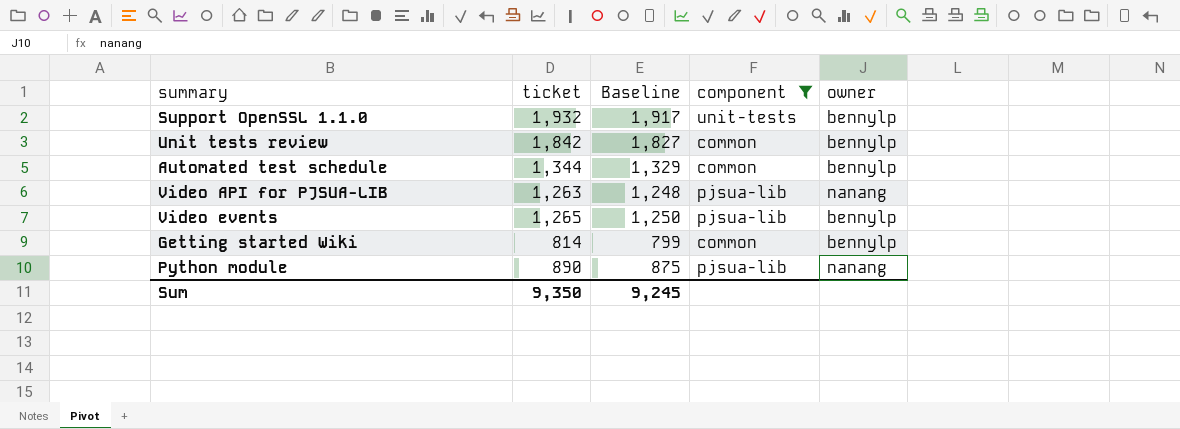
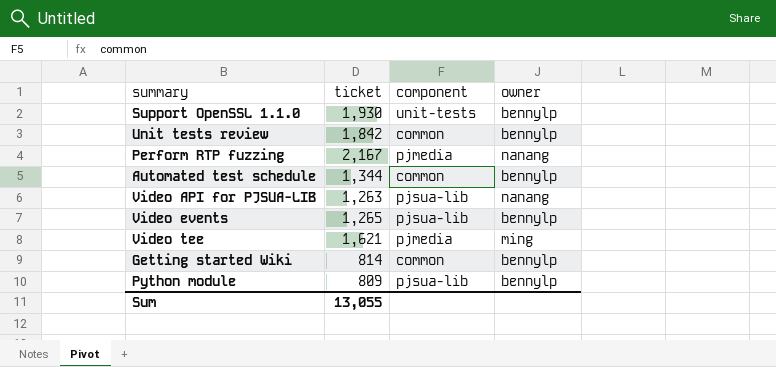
filter: component != pjmedia -> none
column Baseline | formula: [ticket] - 15 -> none
Support OpenSSL 1.1.0 | ticket: 1,932 -> 1,930
Python module | ticket: 890 -> 809
Python module | owner: nanang -> bennylp
Sum | ticket: 9,350 -> 13,055

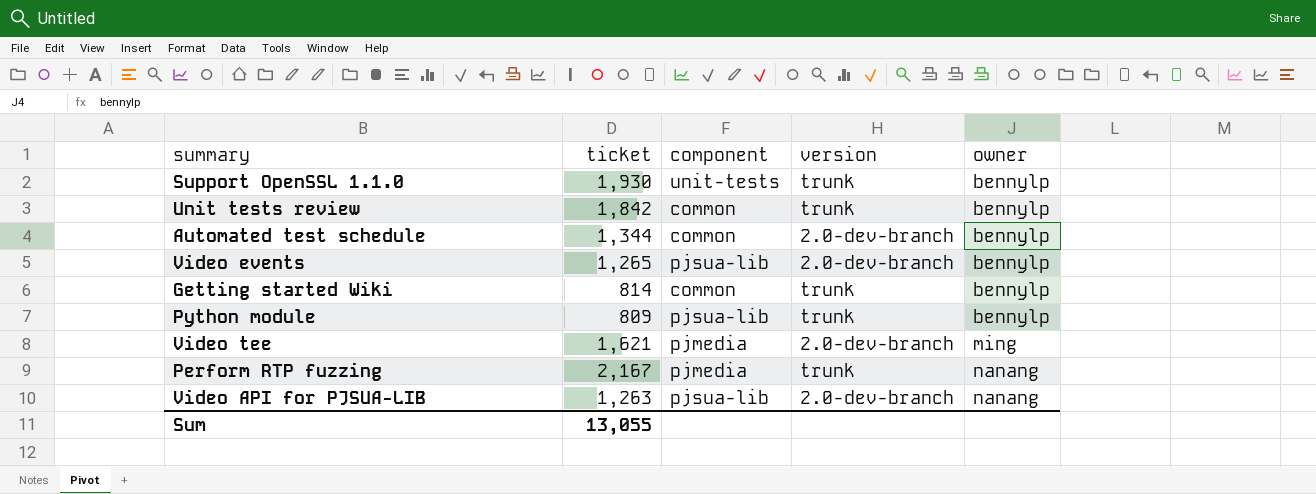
row order: none -> owner ascending
column version | position: none -> 4

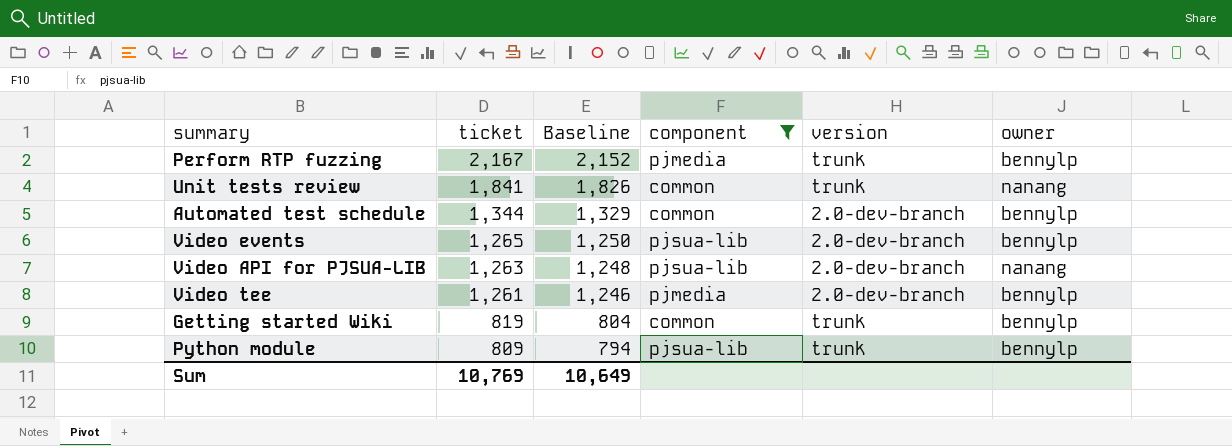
filter: none -> component != unit-tests
row order: owner ascending -> ticket descending
column Baseline | formula: none -> [ticket] - 15
Perform RTP fuzzing | owner: nanang -> bennylp
Unit tests review | ticket: 1,842 -> 1,841
Unit tests review | owner: bennylp -> nanang
Video tee | ticket: 1,621 -> 1,261
Video tee | owner: ming -> bennylp
Getting started Wiki | ticket: 814 -> 819
Sum | ticket: 13,055 -> 10,769

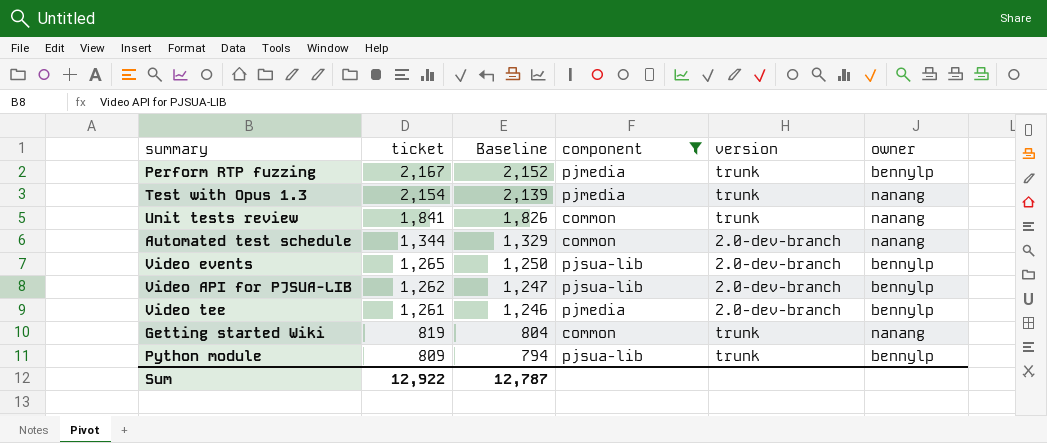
row Test with Opus 1.3: none -> 2,154 | 2,139 | pjmedia | trunk | nanang
Automated test schedule | owner: bennylp -> nanang
Video API for PJSUA-LIB | ticket: 1,263 -> 1,262
Video API for PJSUA-LIB | Baseline: 1,248 -> 1,247
Video API for PJSUA-LIB | owner: nanang -> bennylp
Getting started Wiki | owner: bennylp -> nanang
Sum | ticket: 10,769 -> 12,922
Sum | Baseline: 10,649 -> 12,787

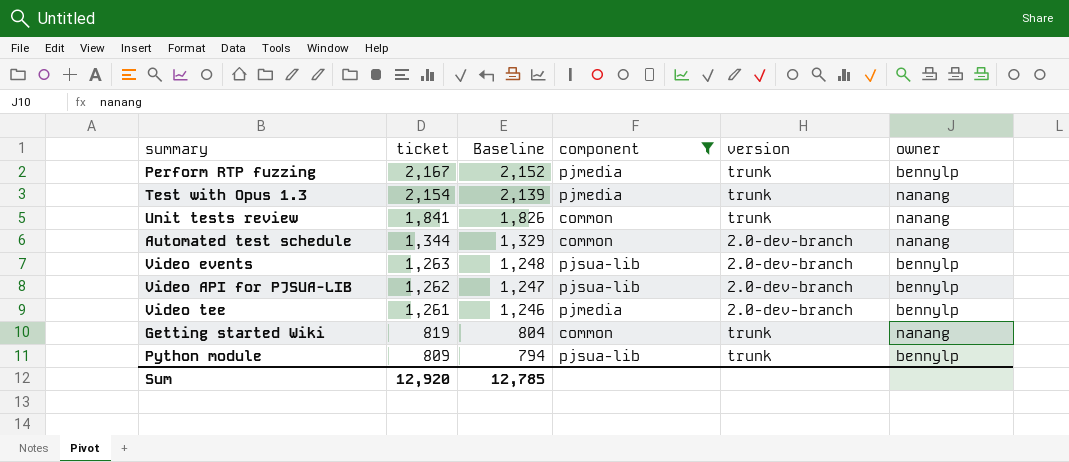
Video events | ticket: 1,265 -> 1,263
Video events | Baseline: 1,250 -> 1,248
Sum | ticket: 12,922 -> 12,920
Sum | Baseline: 12,787 -> 12,785

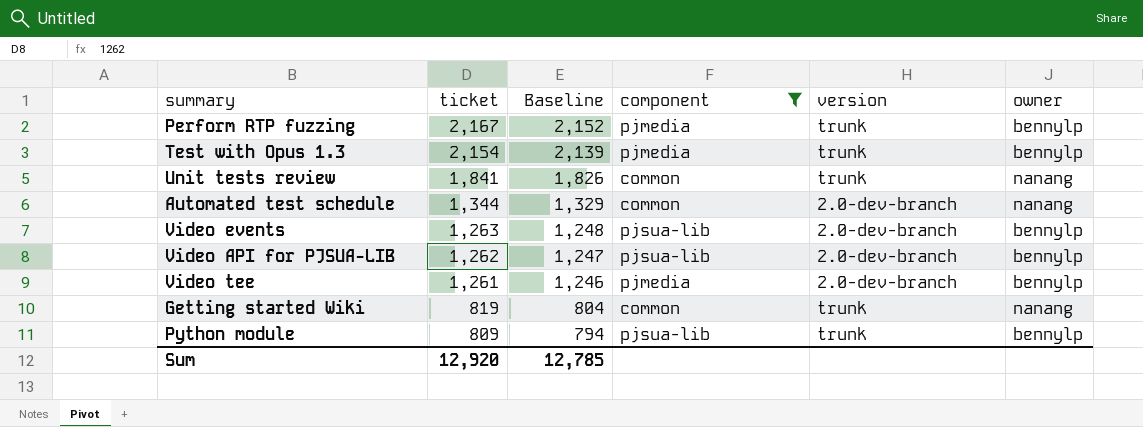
Test with Opus 1.3 | owner: nanang -> bennylp

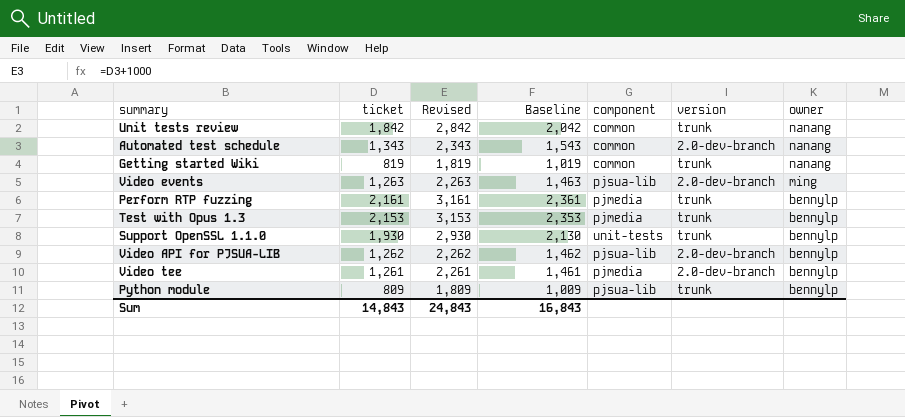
filter: component != unit-tests -> none
row order: ticket descending -> owner descending
column Revised | formula: none -> [ticket] + 1000
column Baseline | formula: [ticket] - 15 -> [ticket] + 200
Unit tests review | ticket: 1,841 -> 1,842
Automated test schedule | ticket: 1,344 -> 1,343
Video events | owner: bennylp -> ming
Perform RTP fuzzing | ticket: 2,167 -> 2,161
Test with Opus 1.3 | ticket: 2,154 -> 2,153
Sum | ticket: 12,920 -> 14,843
Sum | Baseline: 12,785 -> 16,843

